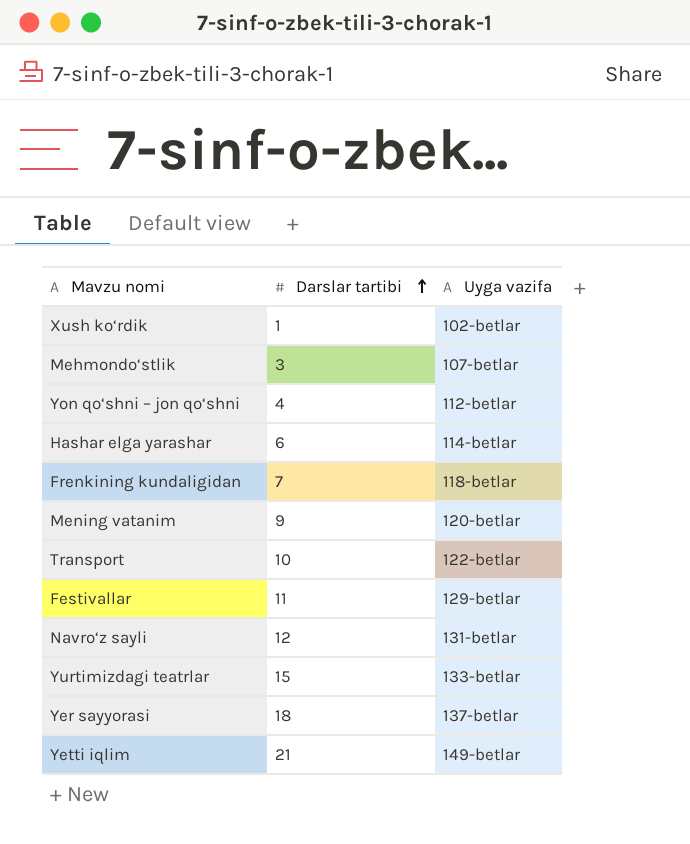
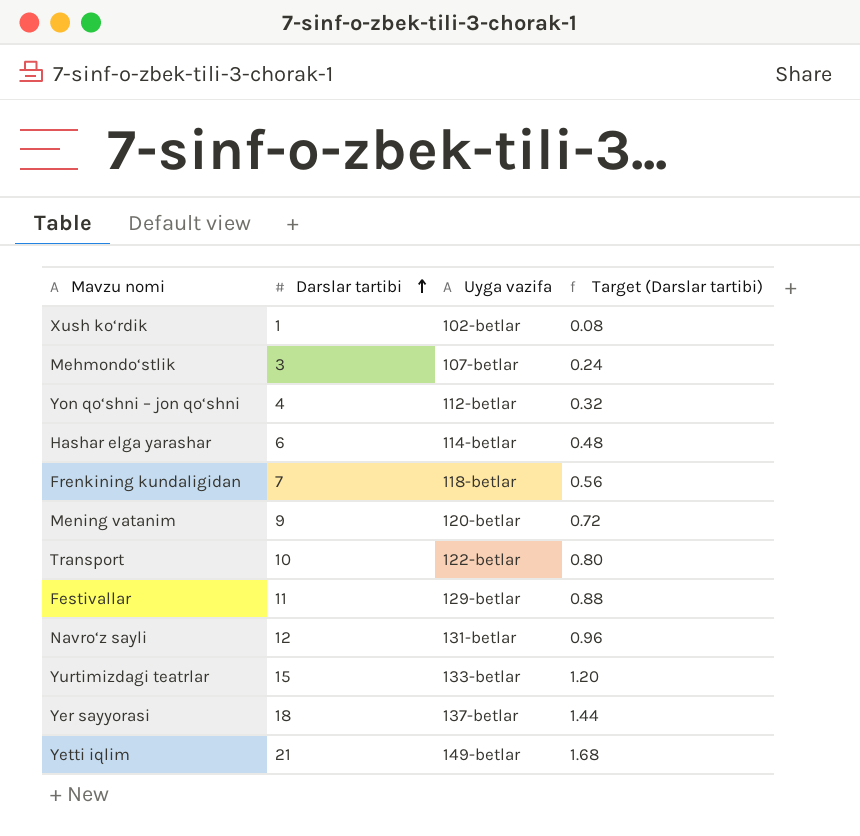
column Target (Darslar tartibi) | formula: none -> [Darslar tartibi] * 0.08

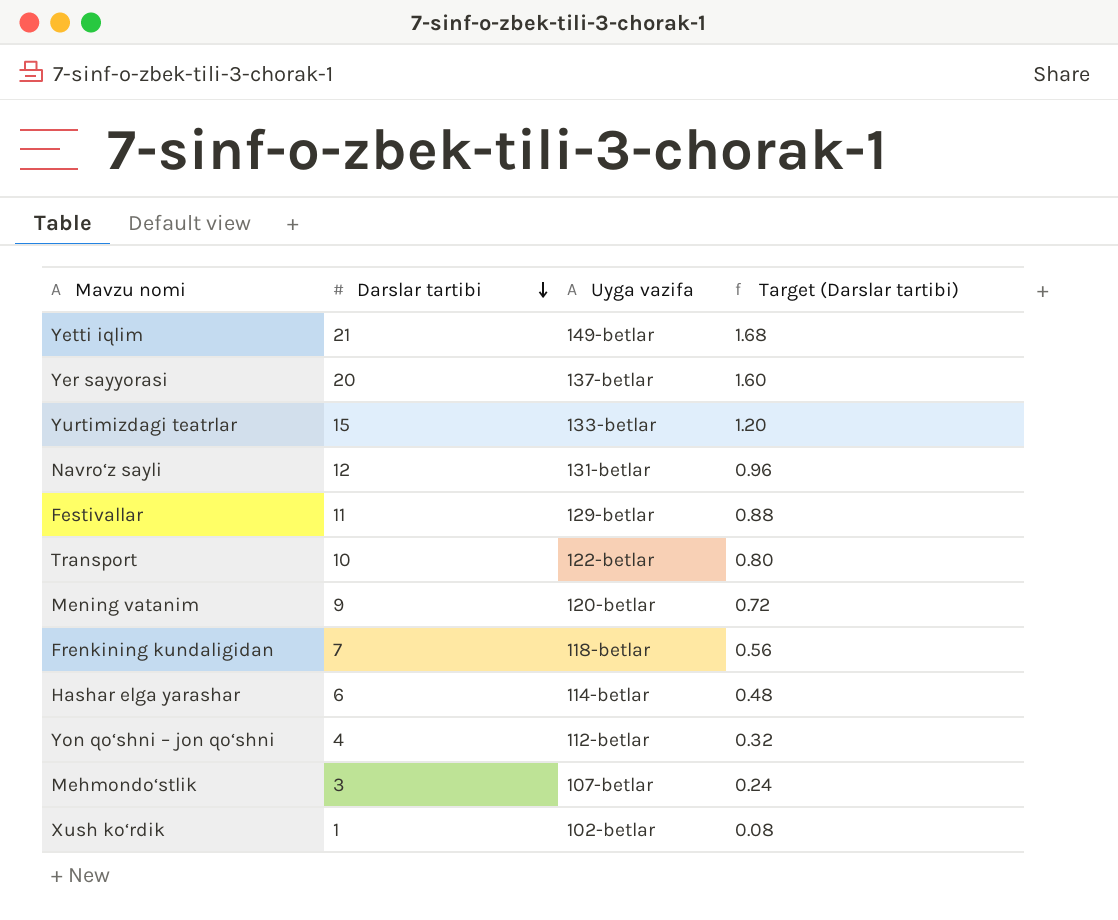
row order: Darslar tartibi ascending -> Darslar tartibi descending
Yer sayyorasi | Darslar tartibi: 18 -> 20
Yer sayyorasi | Target (Darslar tartibi): 1.44 -> 1.60

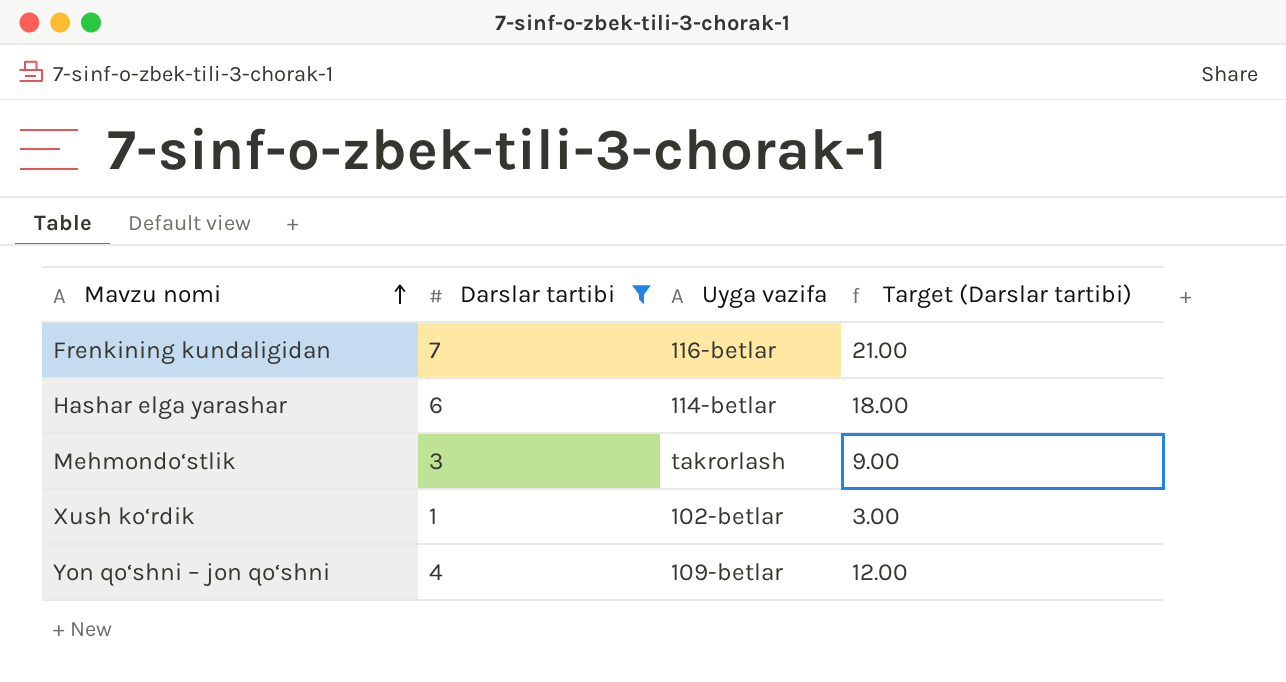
filter: none -> Darslar tartibi <= 7
row order: Darslar tartibi descending -> Mavzu nomi ascending
column Target (Darslar tartibi) | formula: [Darslar tartibi] * 0.08 -> [Darslar tartibi] * 3
Frenkining kundaligidan | Uyga vazifa: 118-betlar -> 116-betlar
Mehmondo‘stlik | Uyga vazifa: 107-betlar -> takrorlash
Yon qo‘shni – jon qo‘shni | Uyga vazifa: 112-betlar -> 109-betlar

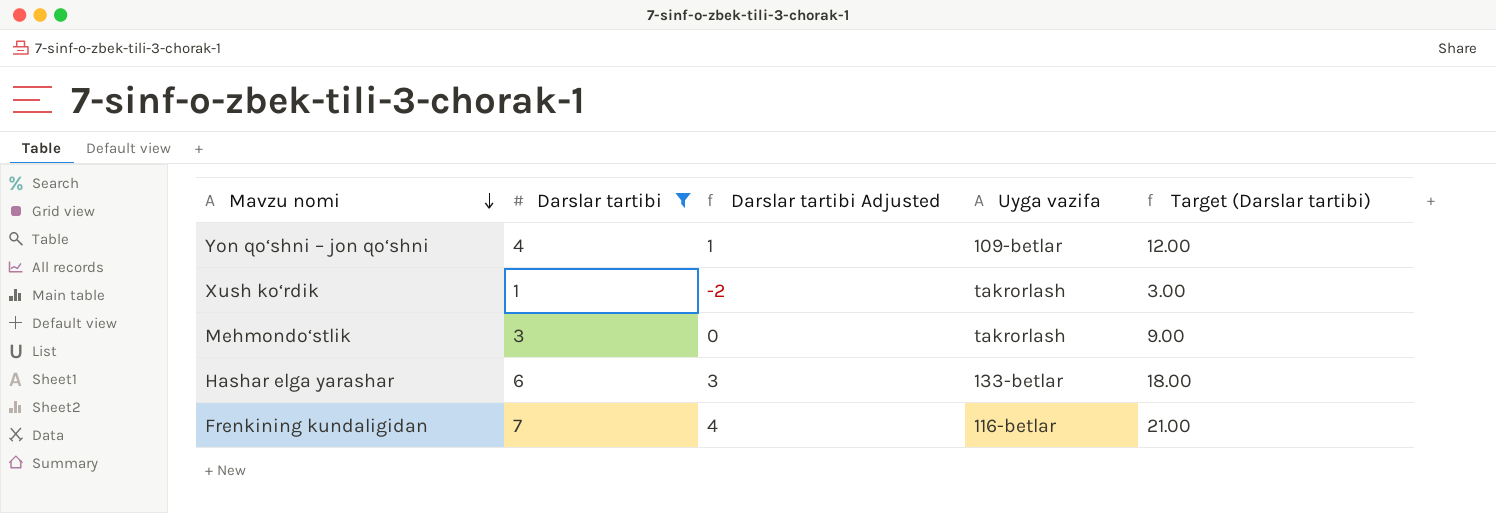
row order: Mavzu nomi ascending -> Mavzu nomi descending
column Darslar tartibi Adjusted | formula: none -> [Darslar tartibi] - 3
Xush ko‘rdik | Uyga vazifa: 102-betlar -> takrorlash
Hashar elga yarashar | Uyga vazifa: 114-betlar -> 133-betlar

